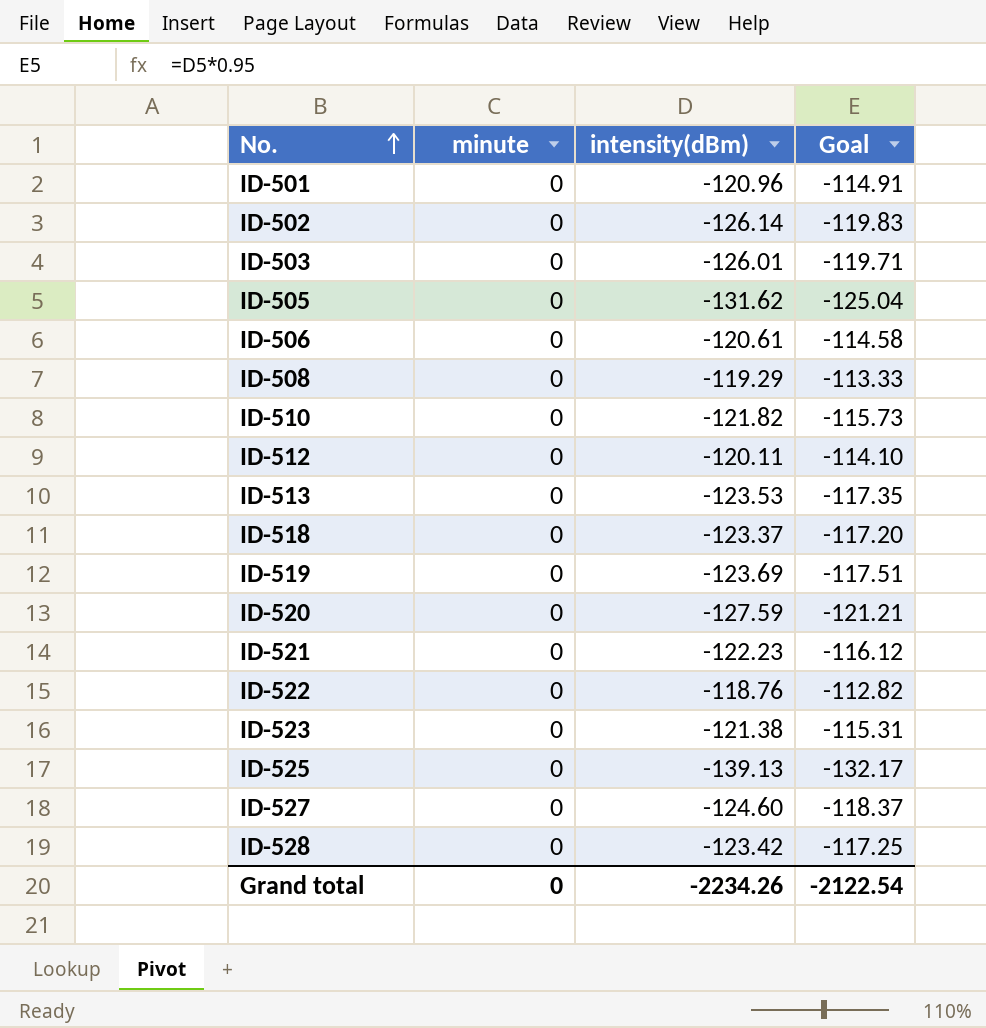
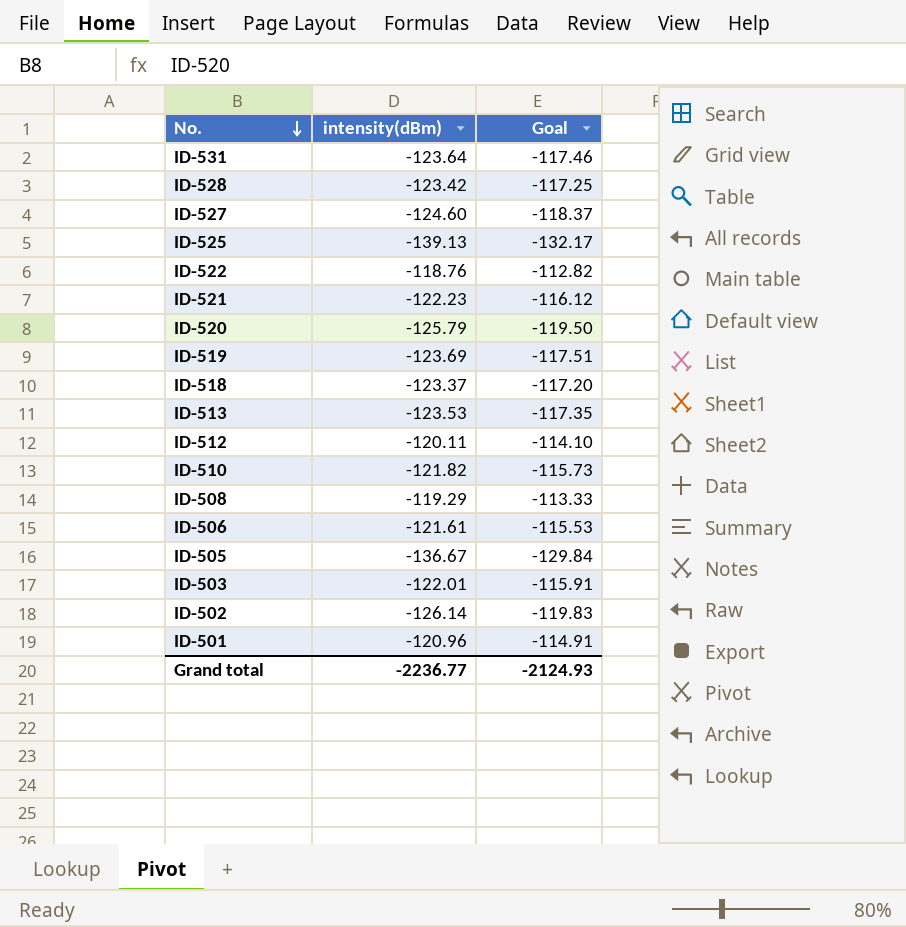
row order: No. ascending -> No. descending
column minute | position: 2 -> none
row ID-523: 0 | -121.38 | -115.31 -> none
row ID-531: none -> -123.64 | -117.46
ID-520 | intensity(dBm): -127.59 -> -125.79
ID-520 | Goal: -121.21 -> -119.50
ID-506 | intensity(dBm): -120.61 -> -121.61
ID-506 | Goal: -114.58 -> -115.53
ID-505 | intensity(dBm): -131.62 -> -136.67
ID-505 | Goal: -125.04 -> -129.84
ID-503 | intensity(dBm): -126.01 -> -122.01
ID-503 | Goal: -119.71 -> -115.91
Grand total | intensity(dBm): -2234.26 -> -2236.77
Grand total | Goal: -2122.54 -> -2124.93

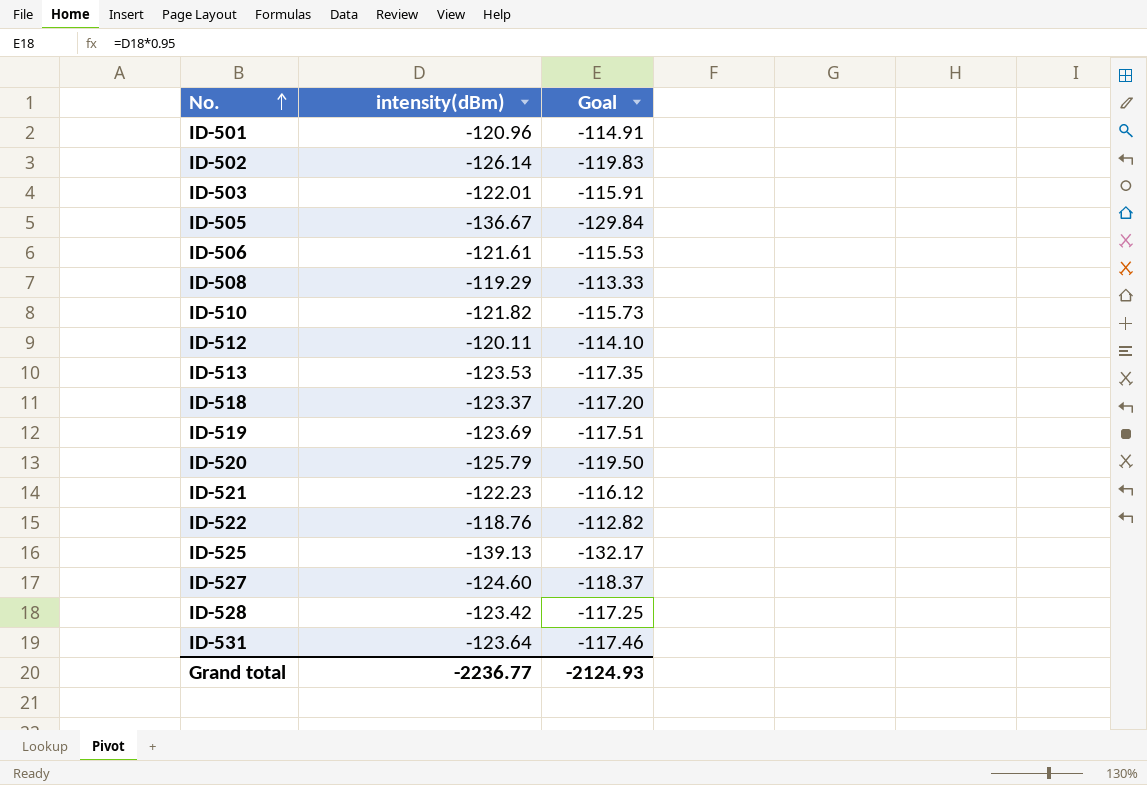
row order: No. descending -> No. ascending

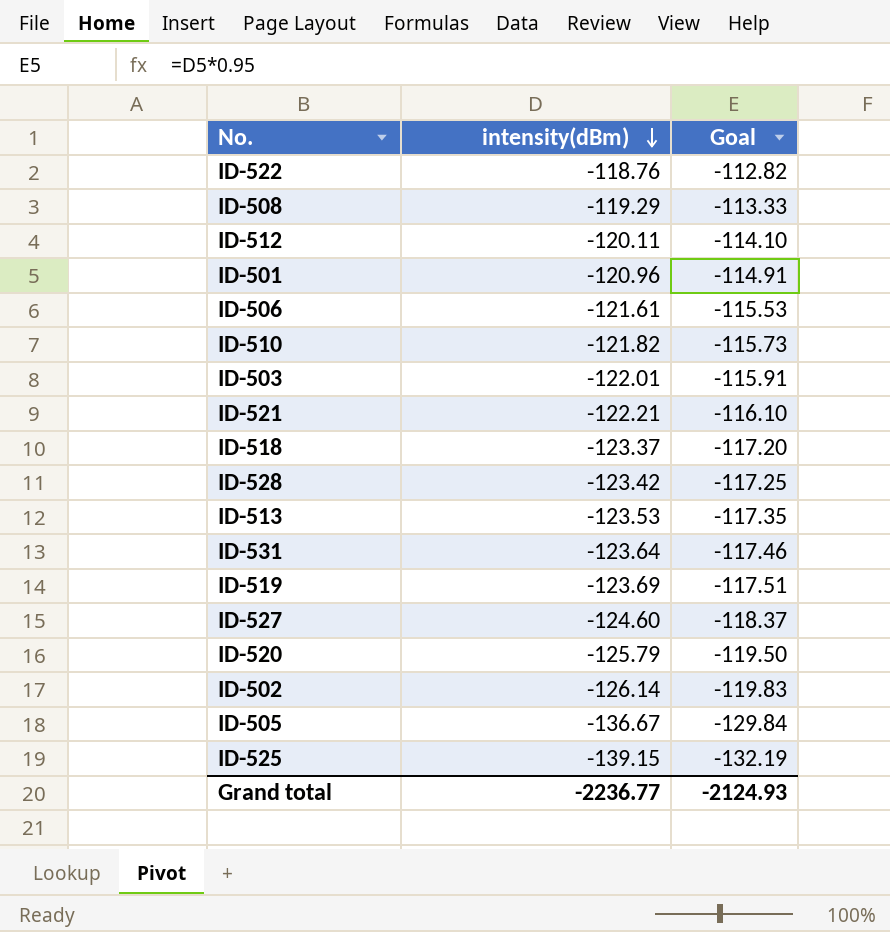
row order: No. ascending -> intensity(dBm) descending
ID-521 | intensity(dBm): -122.23 -> -122.21
ID-521 | Goal: -116.12 -> -116.10
ID-525 | intensity(dBm): -139.13 -> -139.15
ID-525 | Goal: -132.17 -> -132.19

